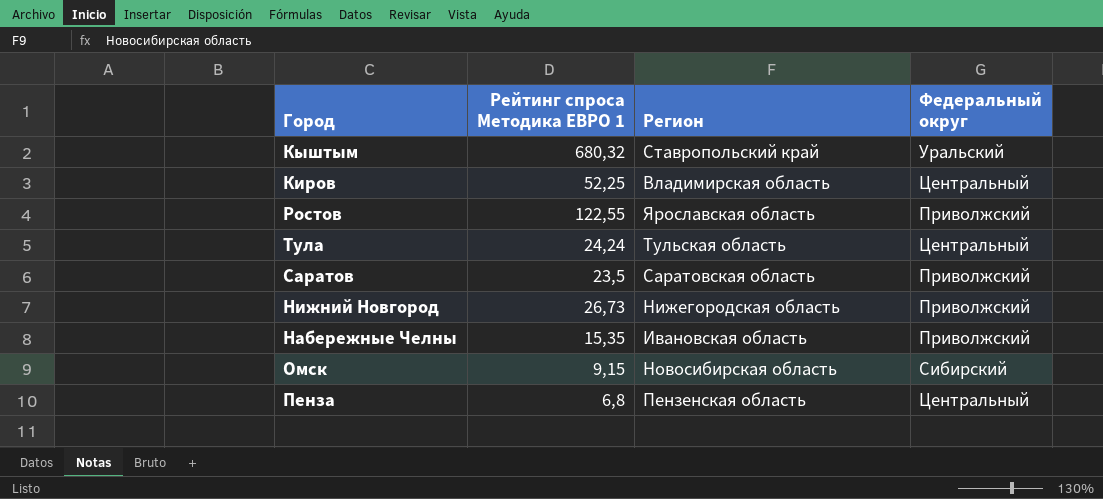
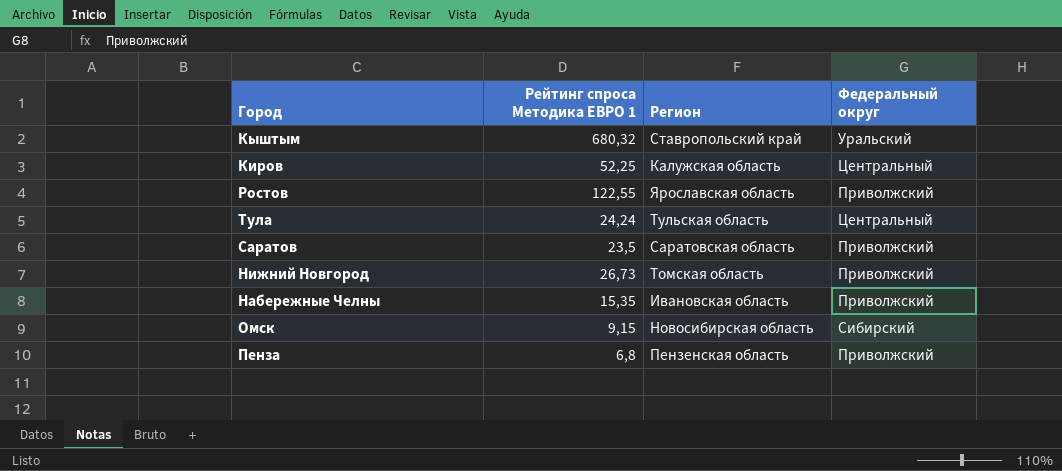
Киров | Регион: Владимирская область -> Калужская область
Нижний Новгород | Регион: Нижегородская область -> Томская область
Пенза | Федеральный округ: Центральный -> Приволжский

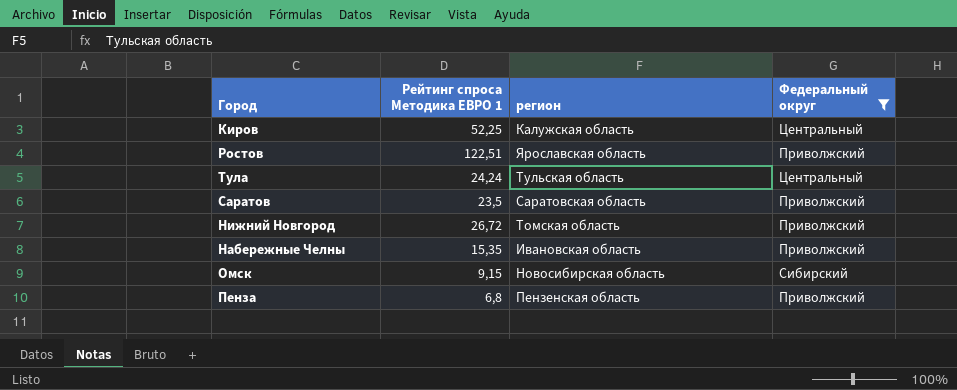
filter: none -> Федеральный округ != Уральский
column name: Регион -> регион
Ростов | Рейтинг спроса Методика ЕВРО 1: 122,55 -> 122,51
Нижний Новгород | Рейтинг спроса Методика ЕВРО 1: 26,73 -> 26,72

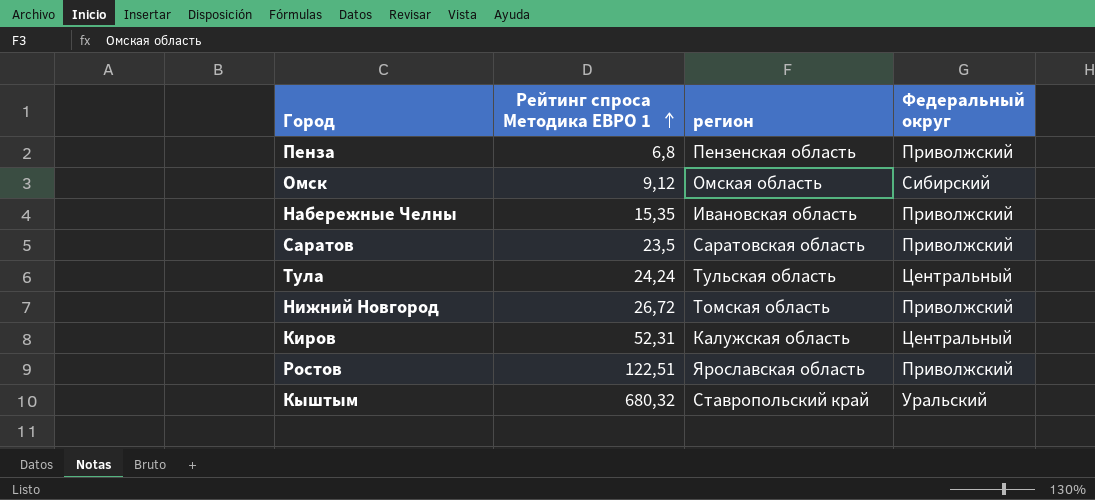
filter: Федеральный округ != Уральский -> none
row order: none -> Рейтинг спроса Методика ЕВРО 1 ascending
Омск | Рейтинг спроса Методика ЕВРО 1: 9,15 -> 9,12
Омск | регион: Новосибирская область -> Омская область
Киров | Рейтинг спроса Методика ЕВРО 1: 52,25 -> 52,31

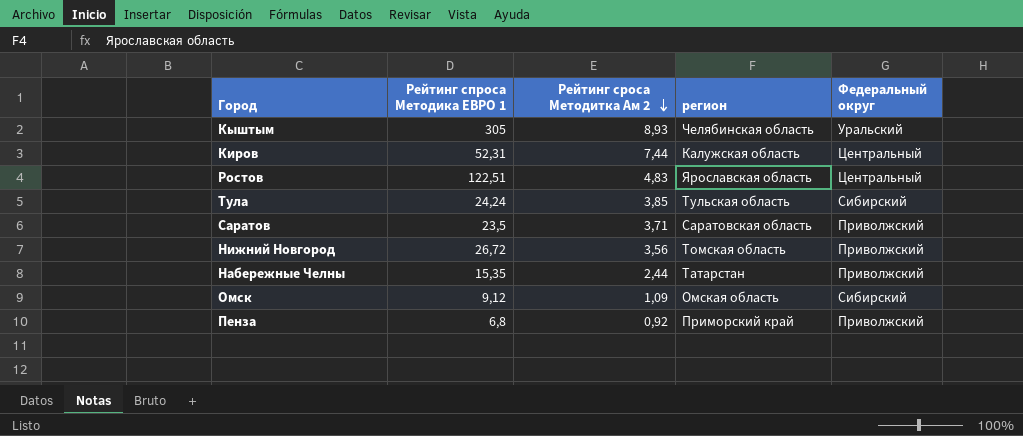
row order: Рейтинг спроса Методика ЕВРО 1 ascending -> Рейтинг сроса Методитка Ам 2 descending
column Рейтинг сроса Методитка Ам 2 | position: none -> 3
Кыштым | Рейтинг спроса Методика ЕВРО 1: 680,32 -> 305
Кыштым | регион: Ставропольский край -> Челябинская область
Ростов | Федеральный округ: Приволжский -> Центральный
Тула | Федеральный округ: Центральный -> Сибирский
Набережные Челны | регион: Ивановская область -> Татарстан
Пенза | регион: Пензенская область -> Приморский край

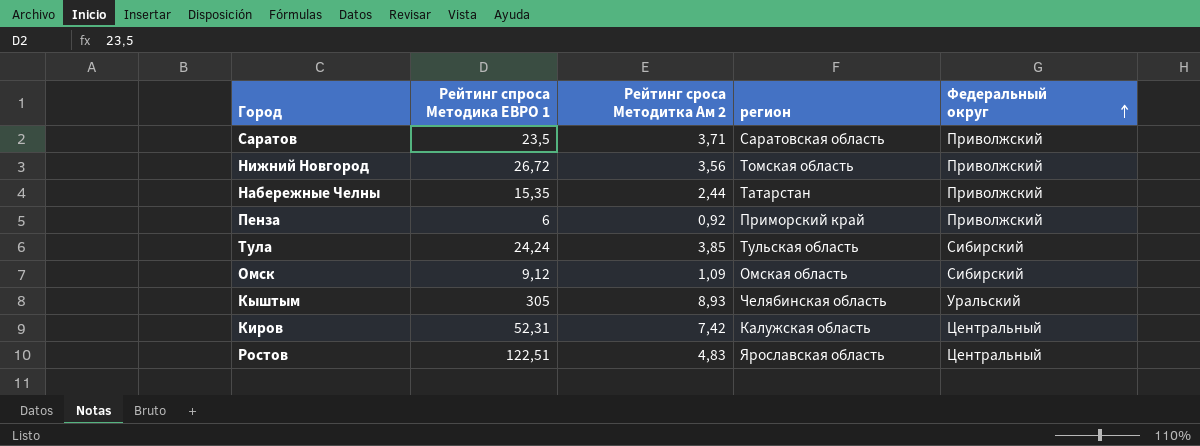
row order: Рейтинг сроса Методитка Ам 2 descending -> Федеральный округ ascending
Пенза | Рейтинг спроса Методика ЕВРО 1: 6,8 -> 6
Киров | Рейтинг сроса Методитка Ам 2: 7,44 -> 7,42

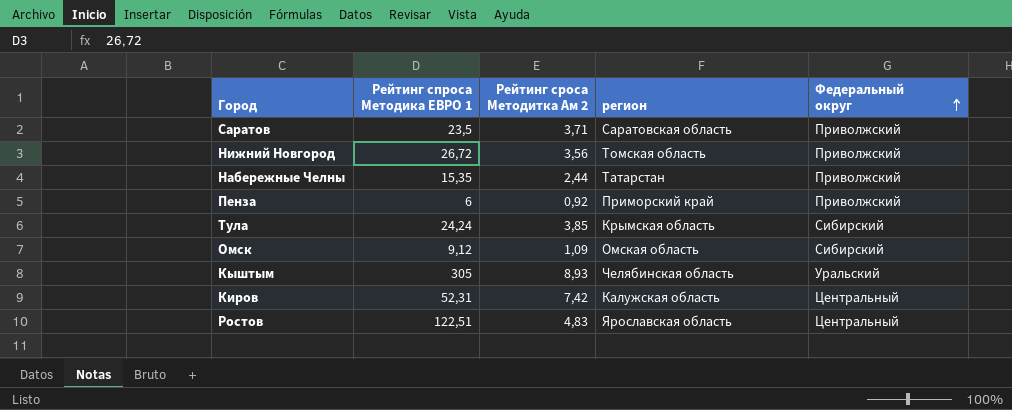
Тула | регион: Тульская область -> Крымская область

